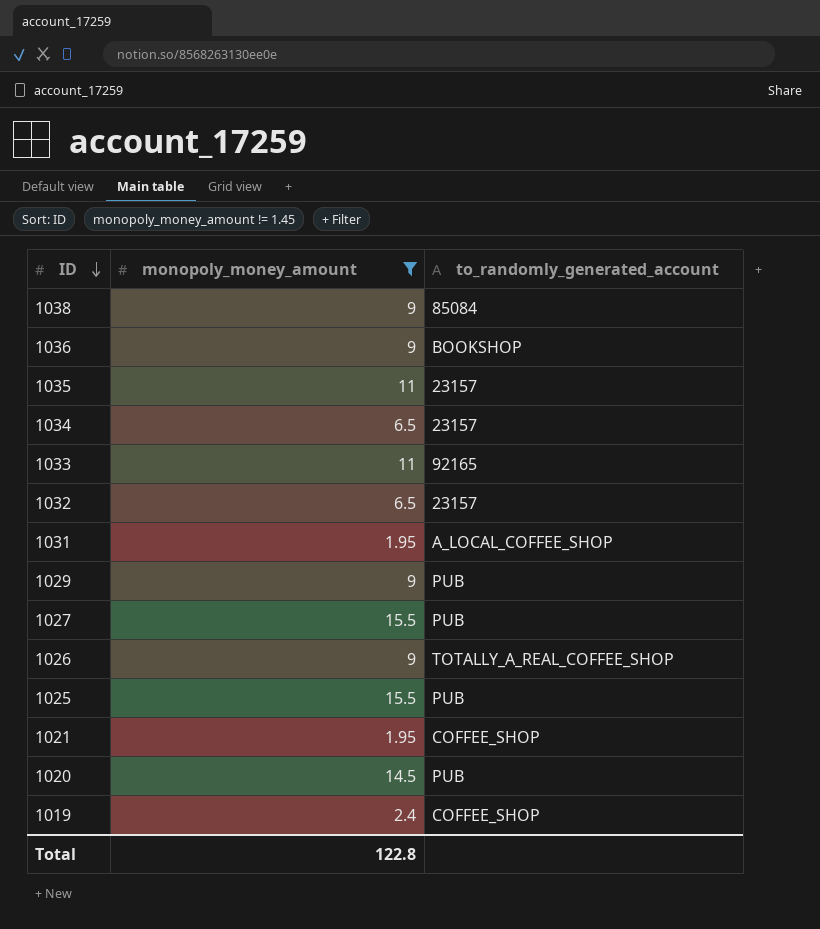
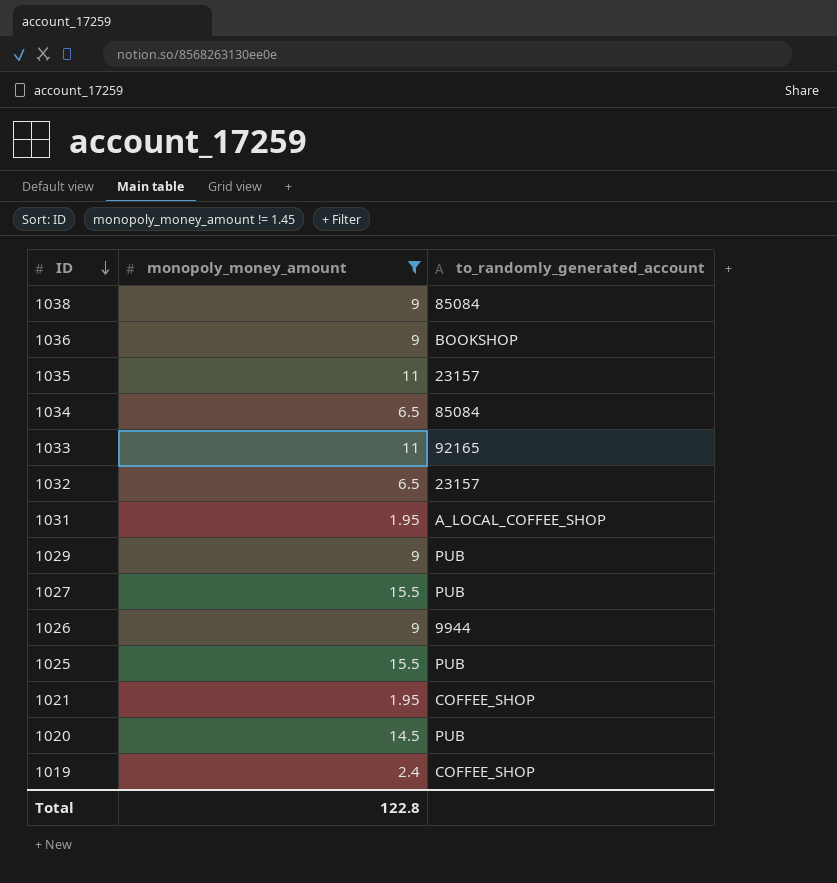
1034 | to_randomly_generated_account: 23157 -> 85084
1026 | to_randomly_generated_account: TOTALLY_A_REAL_COFFEE_SHOP -> 9944

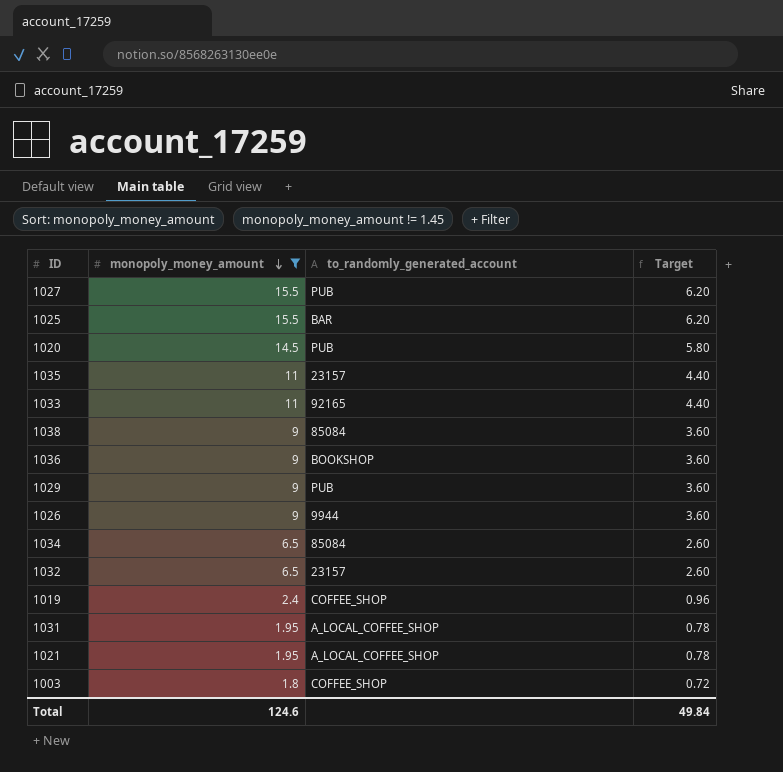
row order: ID descending -> monopoly_money_amount descending
column Target | formula: none -> [monopoly_money_amount] * 0.4
1025 | to_randomly_generated_account: PUB -> BAR
1021 | to_randomly_generated_account: COFFEE_SHOP -> A_LOCAL_COFFEE_SHOP
row 1003: none -> 1.8 | COFFEE_SHOP | 0.72
Total | monopoly_money_amount: 122.8 -> 124.6

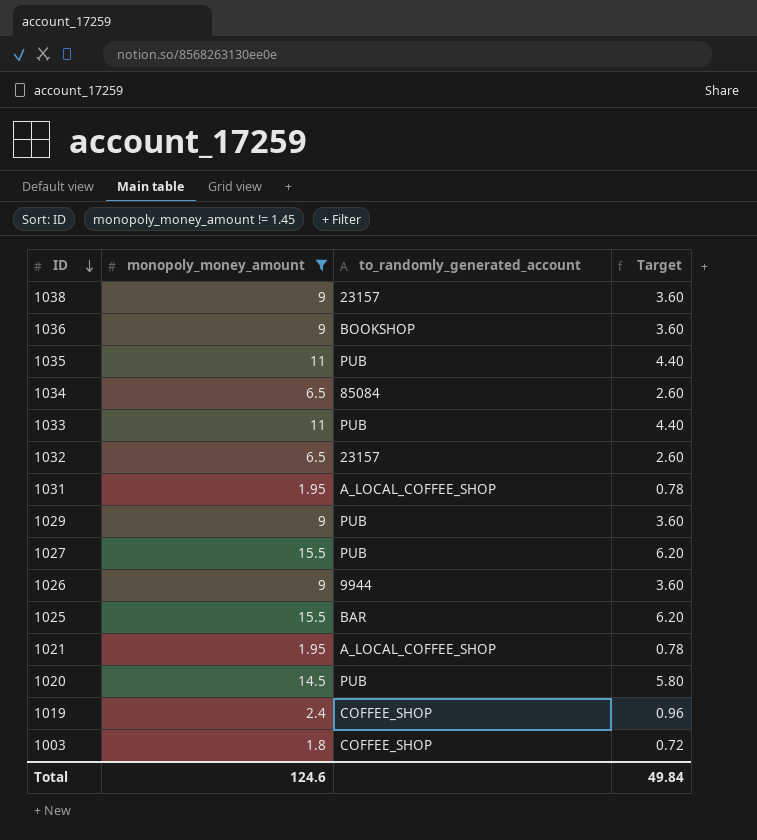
row order: monopoly_money_amount descending -> ID descending
1038 | to_randomly_generated_account: 85084 -> 23157
1035 | to_randomly_generated_account: 23157 -> PUB
1033 | to_randomly_generated_account: 92165 -> PUB

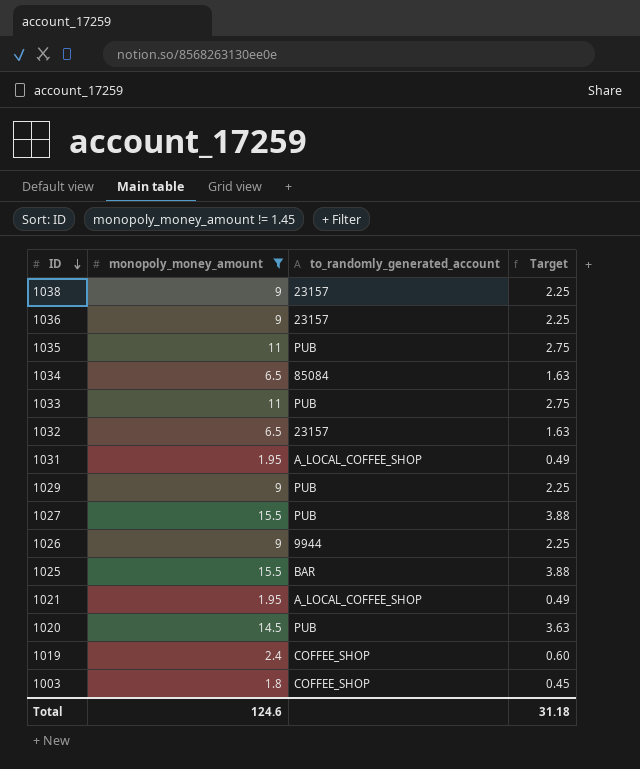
column Target | formula: [monopoly_money_amount] * 0.4 -> [monopoly_money_amount] * 0.25
1036 | to_randomly_generated_account: BOOKSHOP -> 23157
Total | Target: 49.84 -> 31.18

